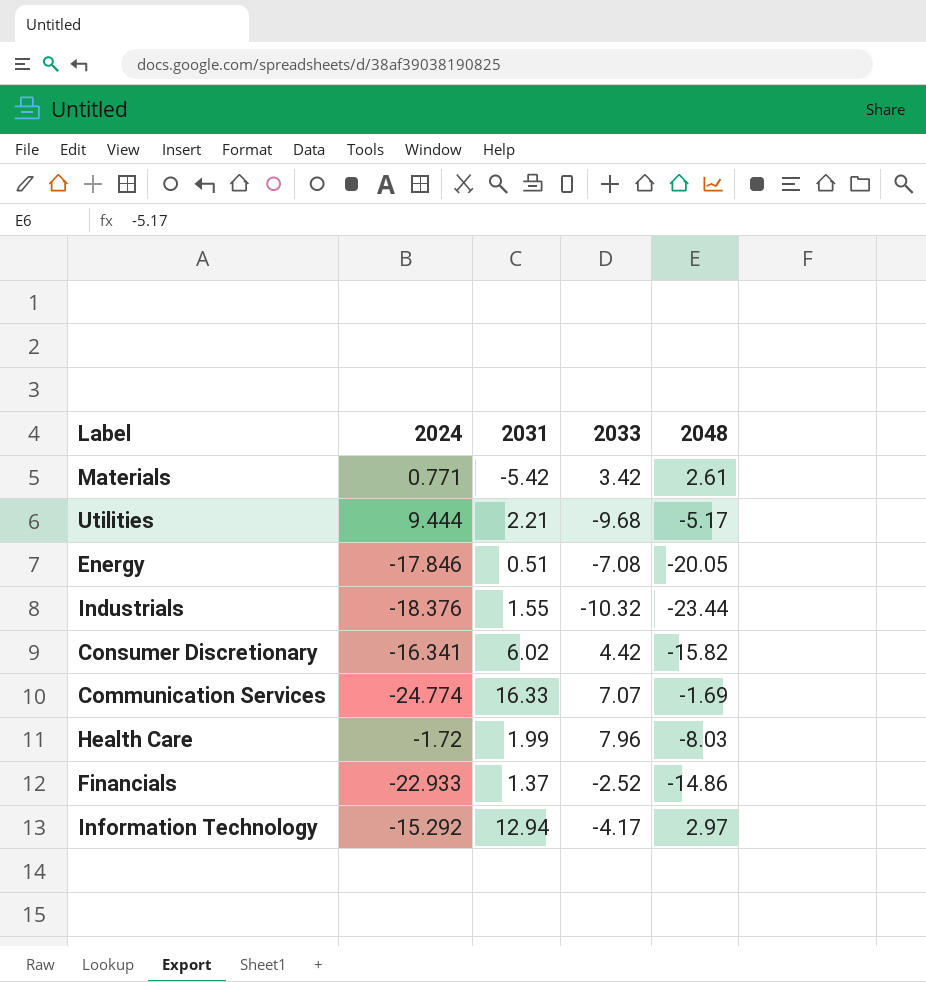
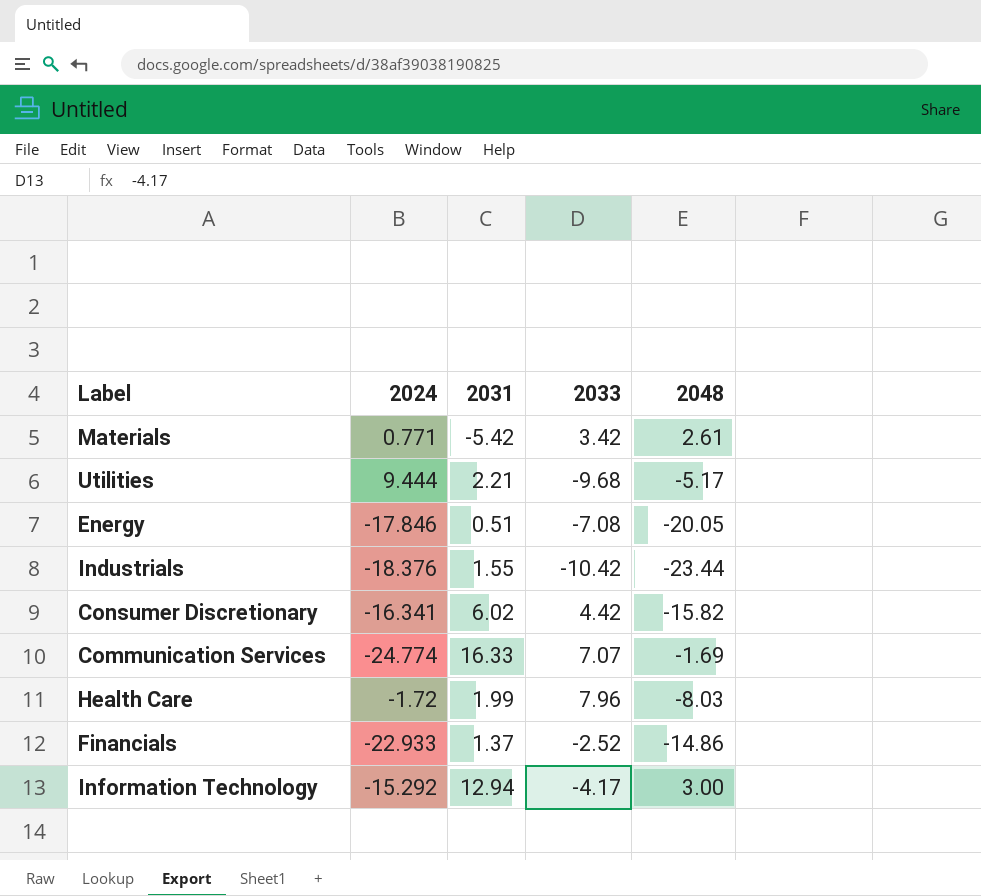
Industrials | 2033: -10.32 -> -10.42
Information Technology | 2048: 2.97 -> 3.00

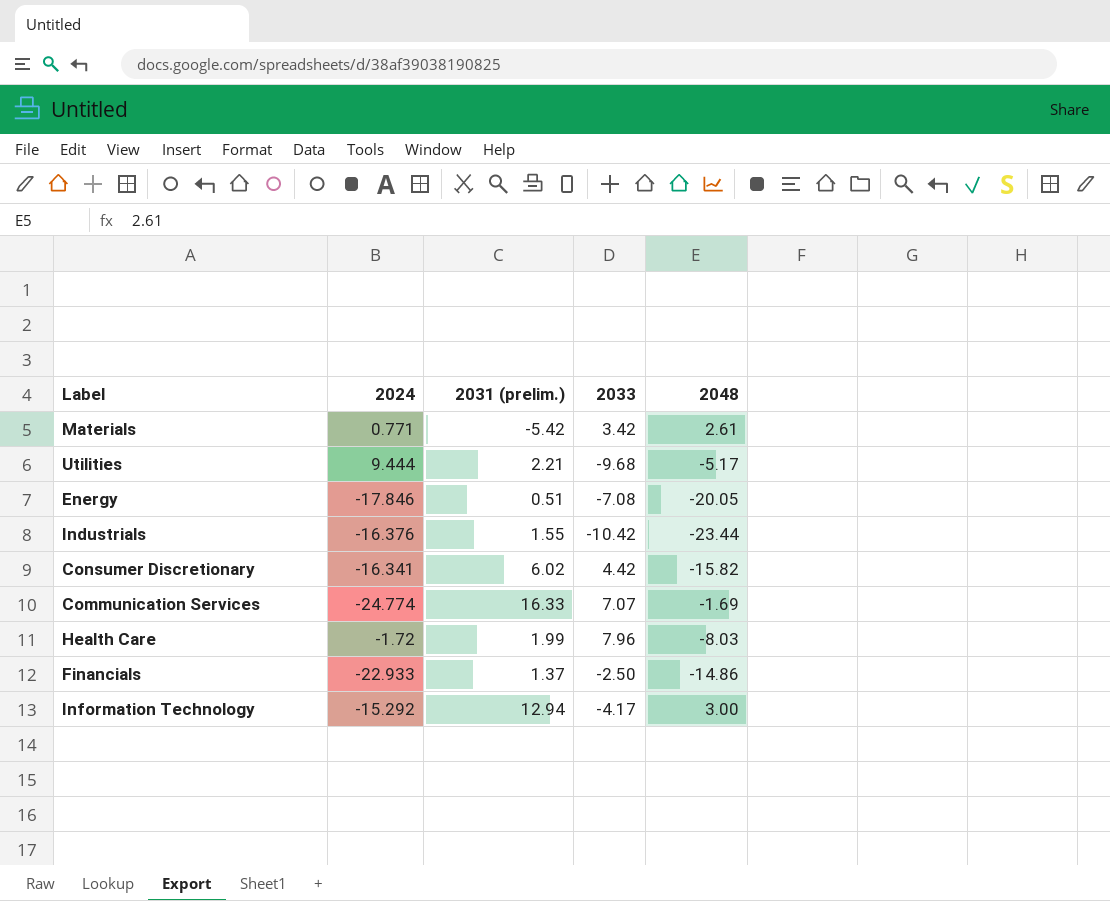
column name: 2031 -> 2031 (prelim.)
Industrials | 2024: -18.376 -> -16.376
Financials | 2033: -2.52 -> -2.50

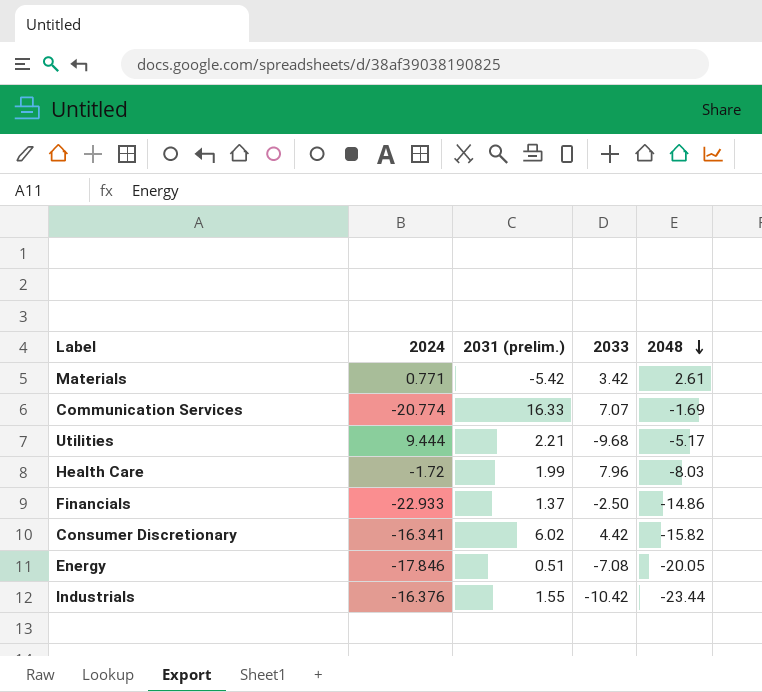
row order: none -> 2048 descending
row Information Technology: -15.292 | 12.94 | -4.17 | 3.00 -> none
Communication Services | 2024: -24.774 -> -20.774

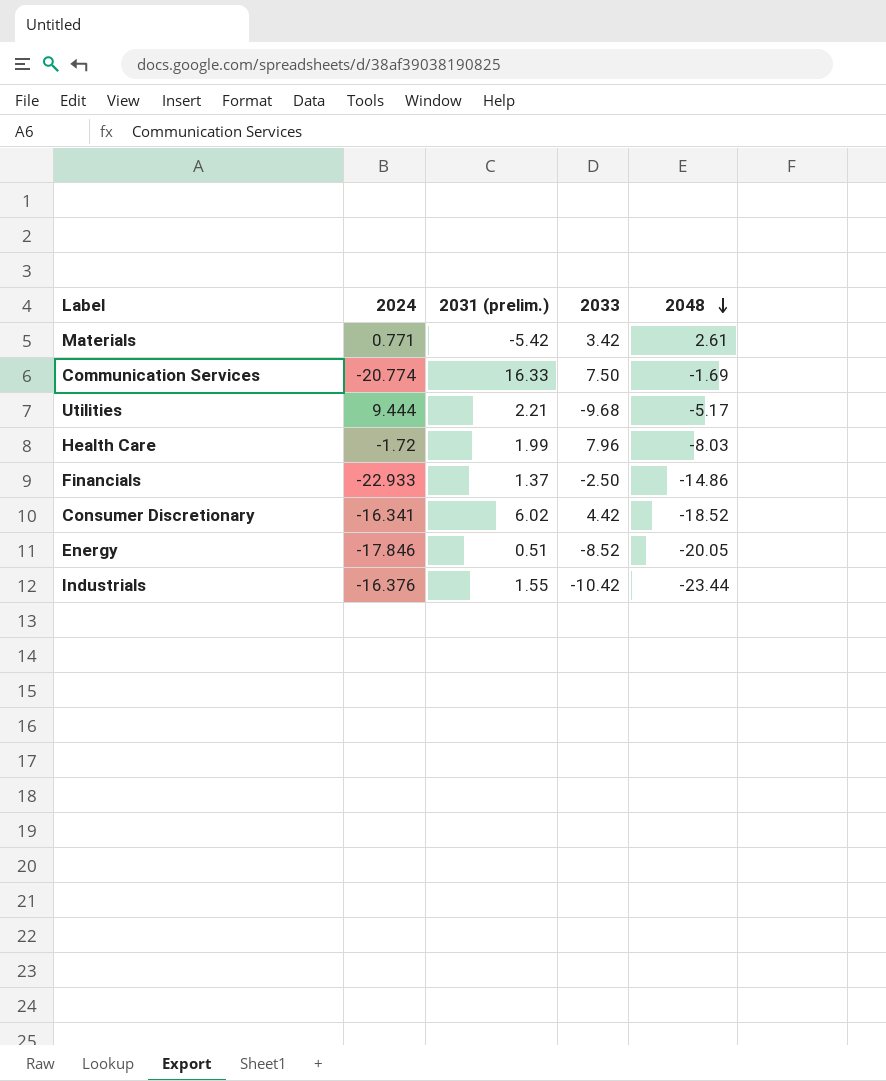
Communication Services | 2033: 7.07 -> 7.50
Consumer Discretionary | 2048: -15.82 -> -18.52
Energy | 2033: -7.08 -> -8.52

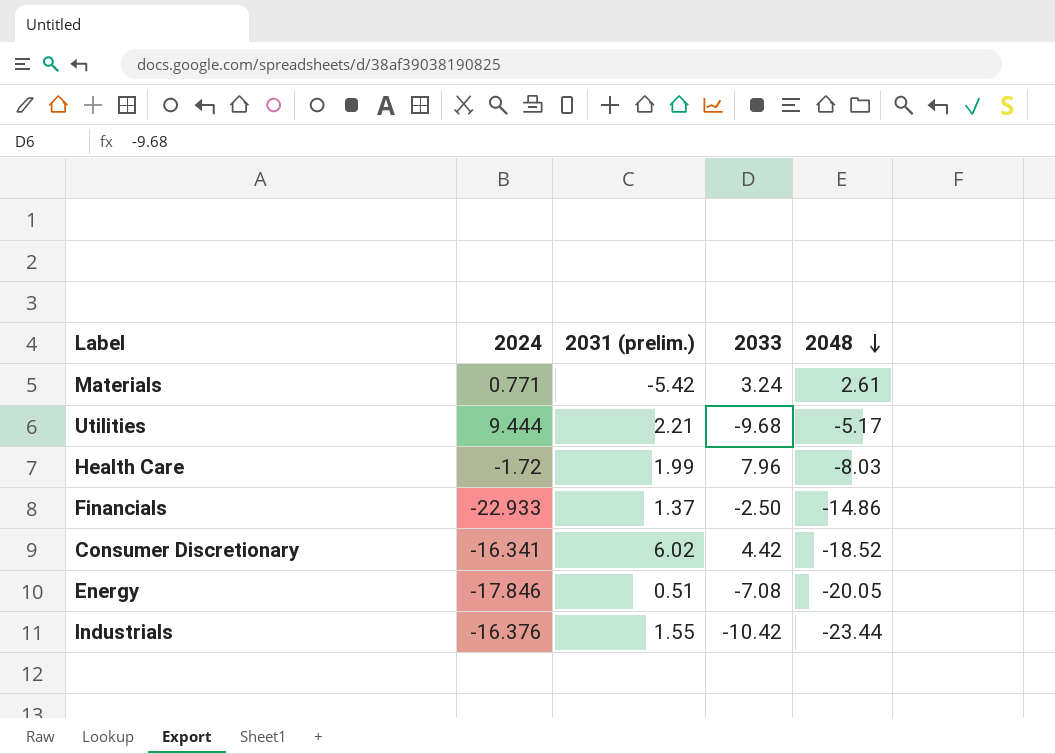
row Communication Services: -20.774 | 16.33 | 7.50 | -1.69 -> none
Materials | 2033: 3.42 -> 3.24
Energy | 2033: -8.52 -> -7.08

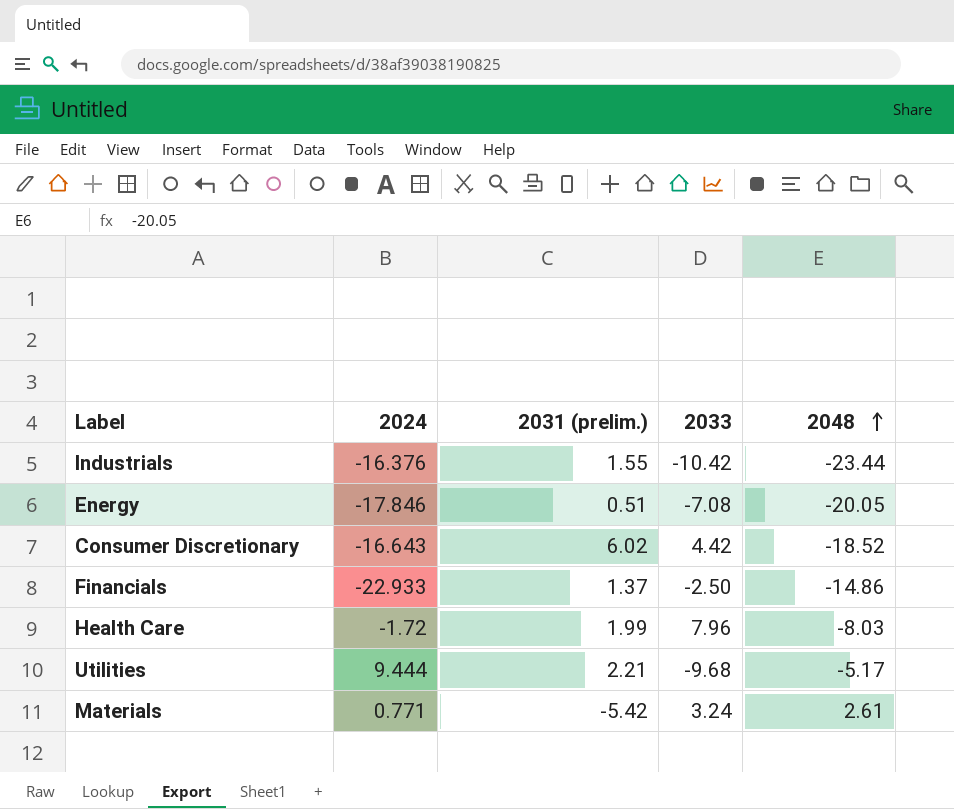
row order: 2048 descending -> 2048 ascending
Consumer Discretionary | 2024: -16.341 -> -16.643

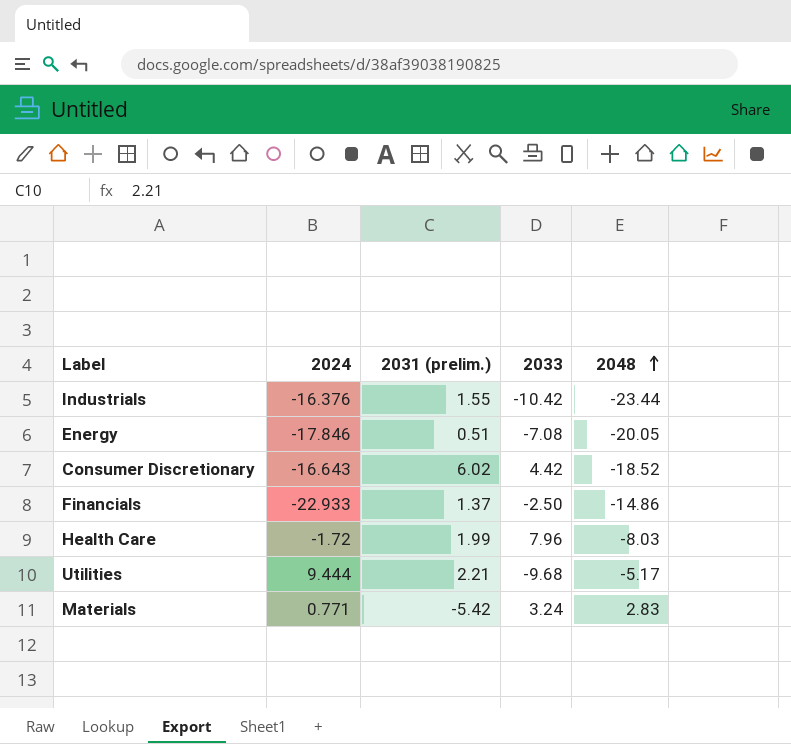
Materials | 2048: 2.61 -> 2.83

